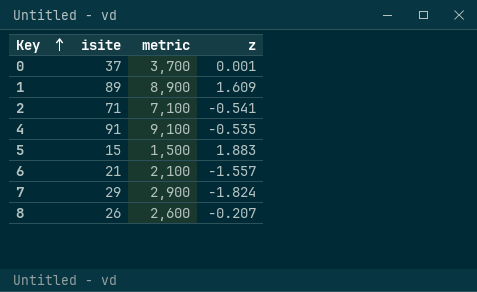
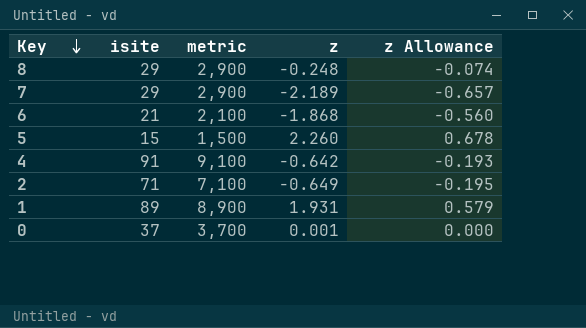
row order: Key ascending -> Key descending
column z Allowance | formula: none -> [z] * 0.3
8 | isite: 26 -> 29
8 | metric: 2,600 -> 2,900
8 | z: -0.207 -> -0.248
7 | z: -1.824 -> -2.189
6 | z: -1.557 -> -1.868
5 | z: 1.883 -> 2.260
4 | z: -0.535 -> -0.642
2 | z: -0.541 -> -0.649
1 | z: 1.609 -> 1.931

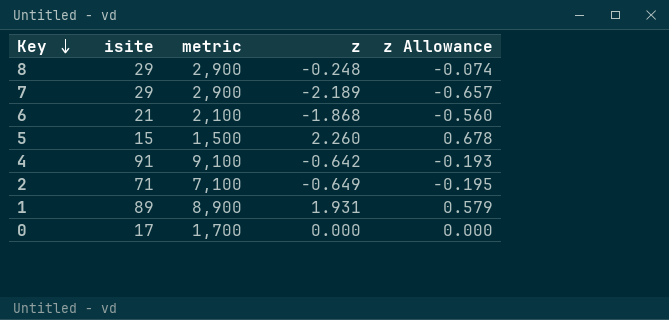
0 | isite: 37 -> 17
0 | metric: 3,700 -> 1,700
0 | z: 0.001 -> 0.000

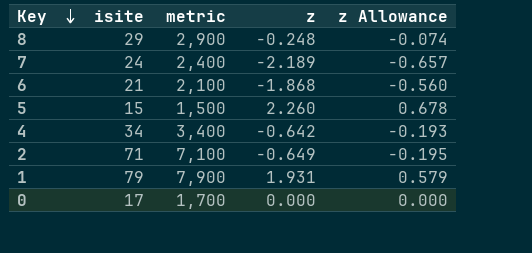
7 | isite: 29 -> 24
7 | metric: 2,900 -> 2,400
4 | isite: 91 -> 34
4 | metric: 9,100 -> 3,400
1 | isite: 89 -> 79
1 | metric: 8,900 -> 7,900

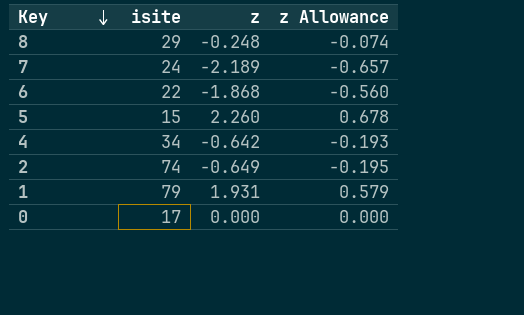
column metric | formula: [isite] * 100 -> none
6 | isite: 21 -> 22
2 | isite: 71 -> 74

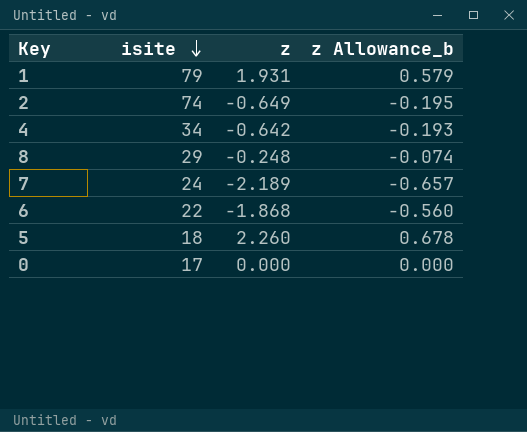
row order: Key descending -> isite descending
column name: z Allowance -> z Allowance_b
5 | isite: 15 -> 18

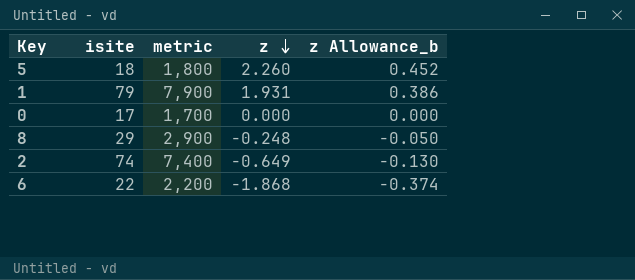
row order: isite descending -> z descending
column metric | formula: none -> [isite] * 100
column z Allowance_b | formula: [z] * 0.3 -> [z] * 0.2
row 4: 34 | -0.642 | -0.193 -> none
row 7: 24 | -2.189 | -0.657 -> none

